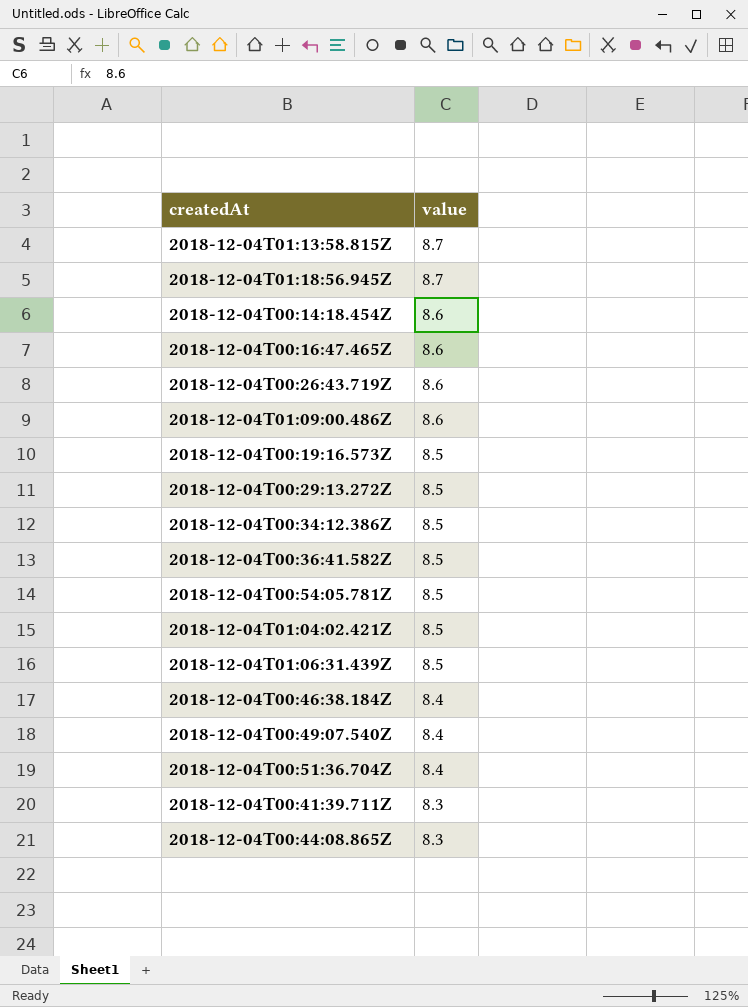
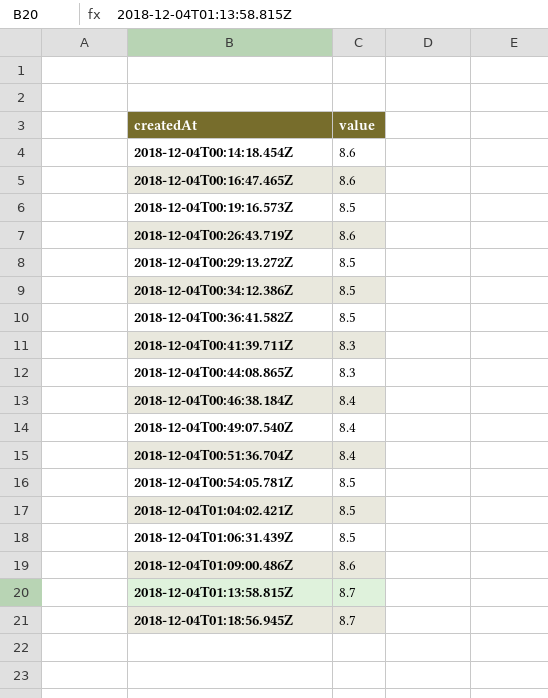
row order: value descending -> createdAt ascending

